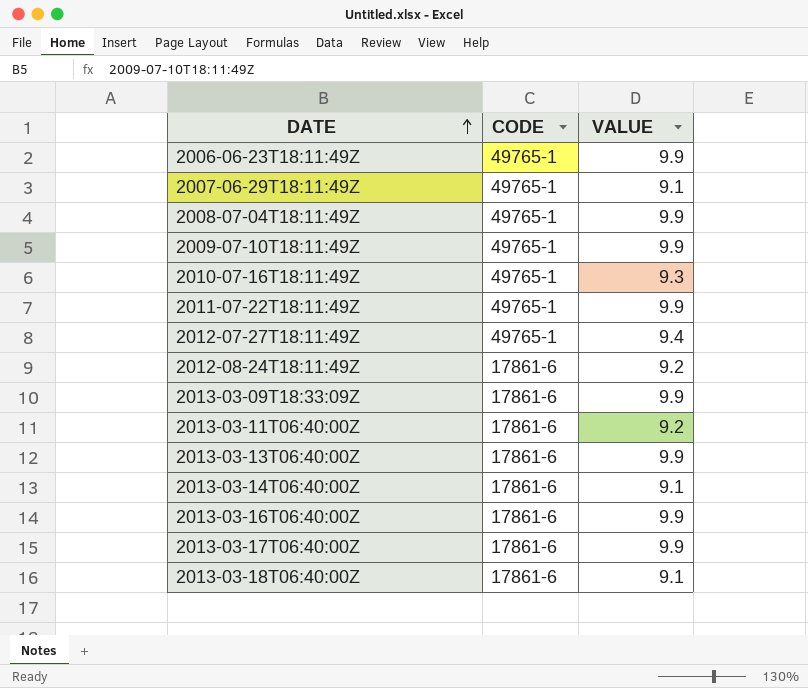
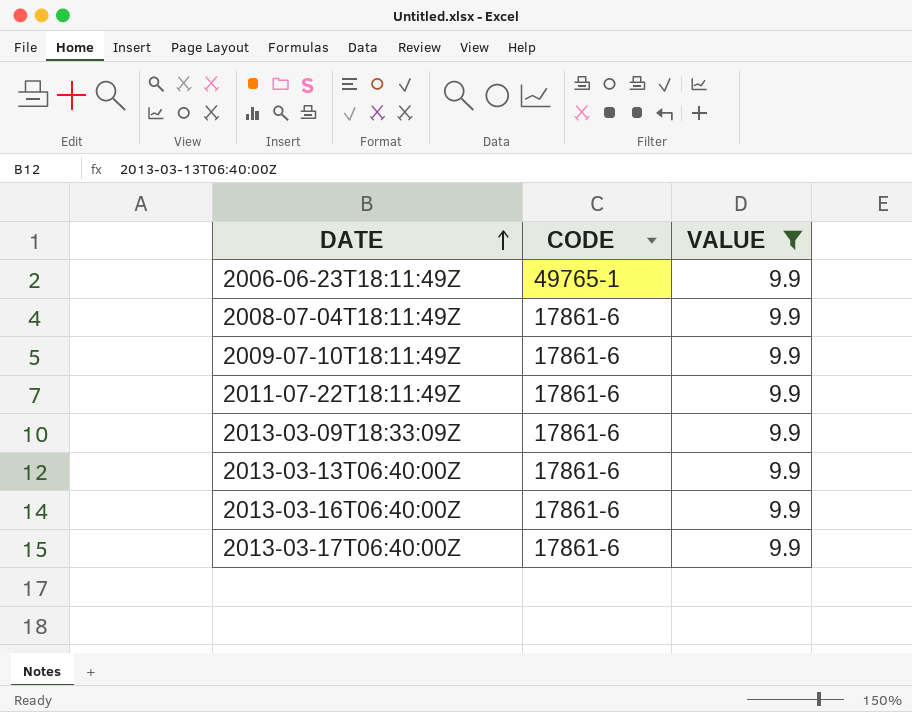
filter: none -> VALUE = 9.9
2008-07-04T18:11:49Z | CODE: 49765-1 -> 17861-6
2009-07-10T18:11:49Z | CODE: 49765-1 -> 17861-6
2011-07-22T18:11:49Z | CODE: 49765-1 -> 17861-6

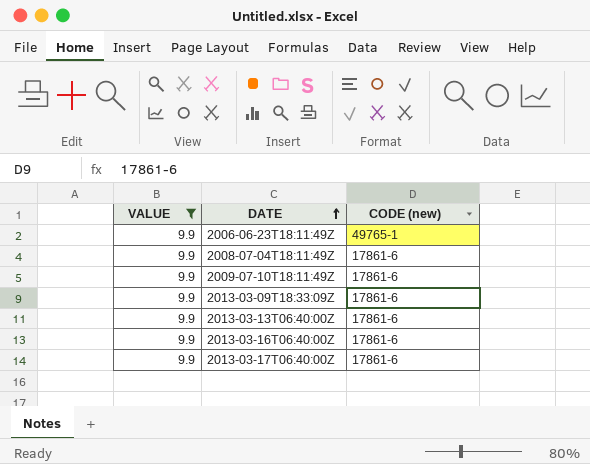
column VALUE | position: 3 -> 1
column name: CODE -> CODE (new)
row 2011-07-22T18:11:49Z: 17861-6 | 9.9 -> none

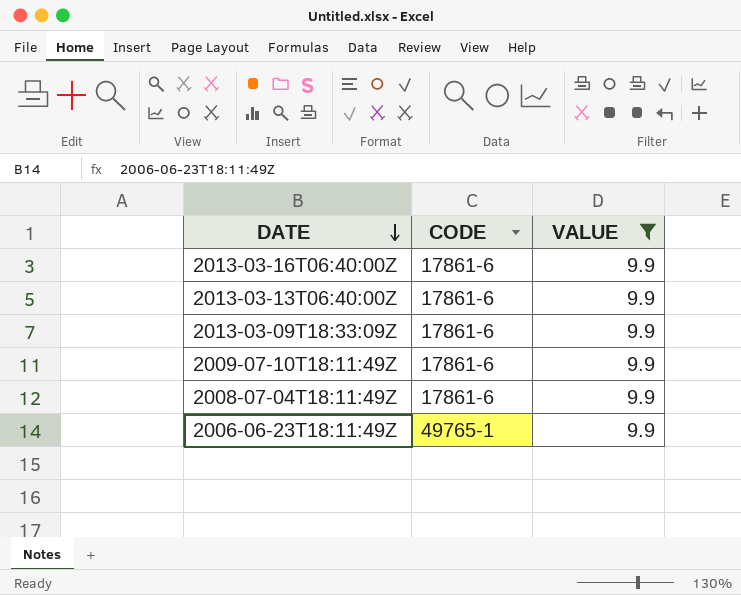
row order: DATE ascending -> DATE descending
column name: CODE (new) -> CODE
column VALUE | position: 1 -> 3
row 2013-03-17T06:40:00Z: 9.9 | 17861-6 -> none

